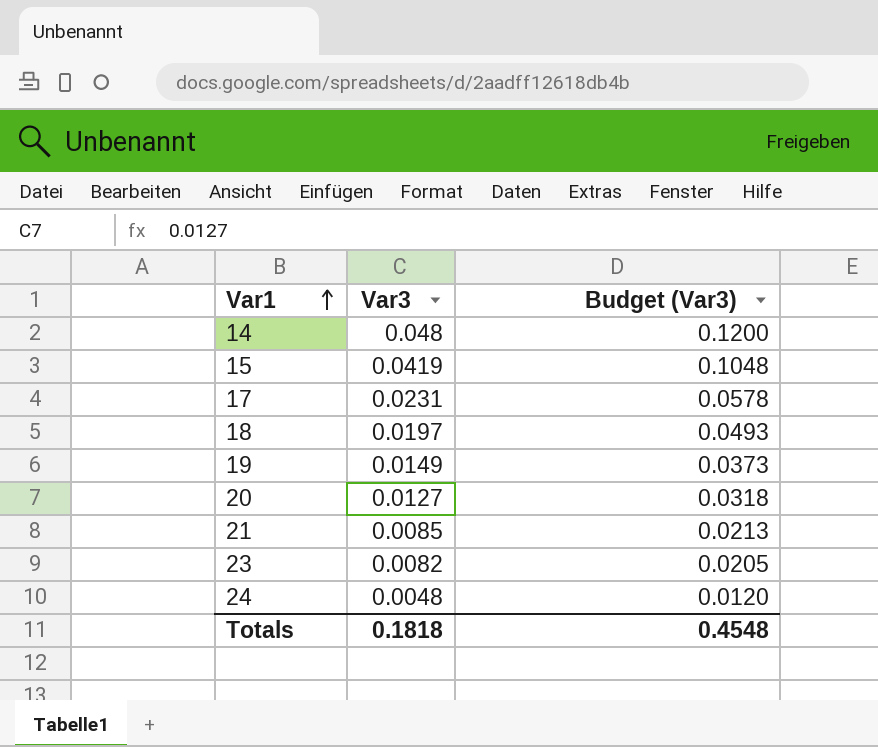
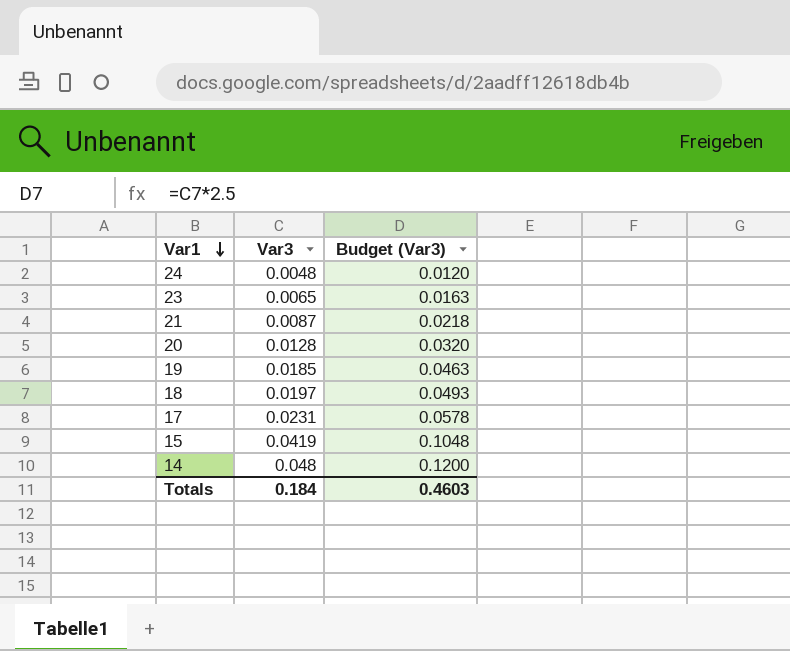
row order: Var1 ascending -> Var1 descending
23 | Var3: 0.0082 -> 0.0065
23 | Budget (Var3): 0.0205 -> 0.0163
21 | Var3: 0.0085 -> 0.0087
21 | Budget (Var3): 0.0213 -> 0.0218
20 | Var3: 0.0127 -> 0.0128
20 | Budget (Var3): 0.0318 -> 0.0320
19 | Var3: 0.0149 -> 0.0185
19 | Budget (Var3): 0.0373 -> 0.0463
Totals | Var3: 0.1818 -> 0.184
Totals | Budget (Var3): 0.4548 -> 0.4603

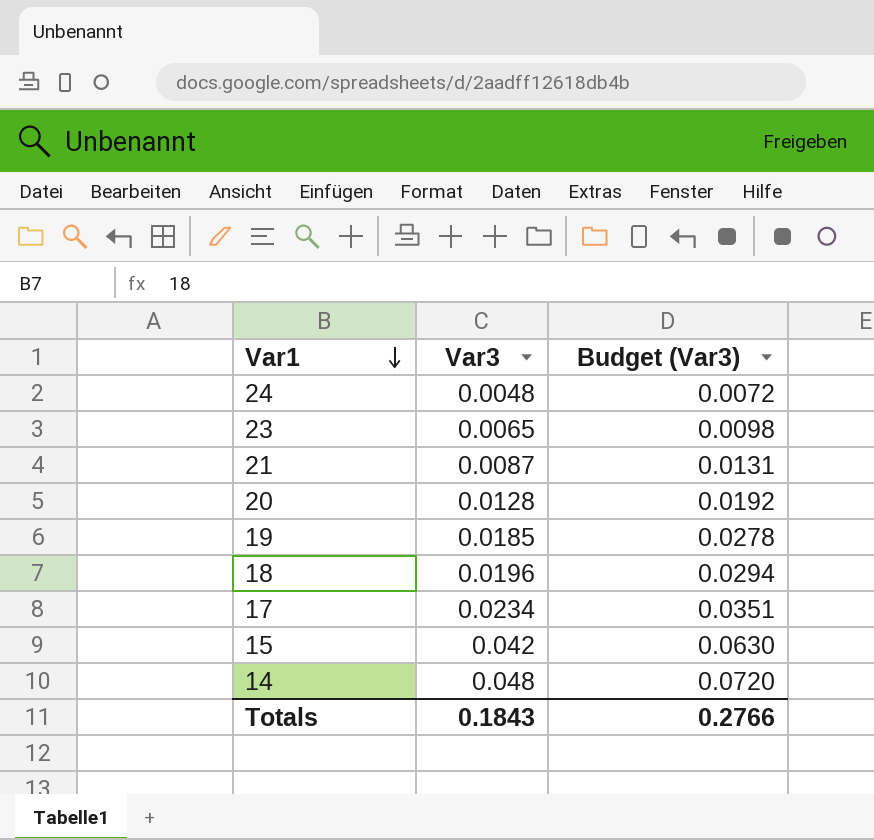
column Budget (Var3) | formula: [Var3] * 2.5 -> [Var3] * 1.5
18 | Var3: 0.0197 -> 0.0196
17 | Var3: 0.0231 -> 0.0234
15 | Var3: 0.0419 -> 0.042
Totals | Var3: 0.184 -> 0.1843
Totals | Budget (Var3): 0.4603 -> 0.2766

